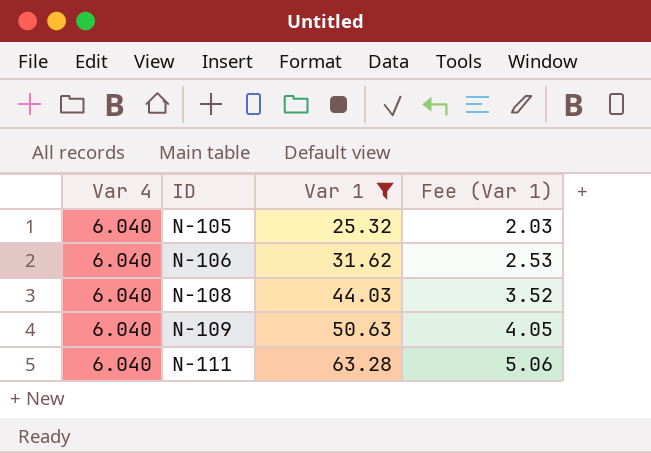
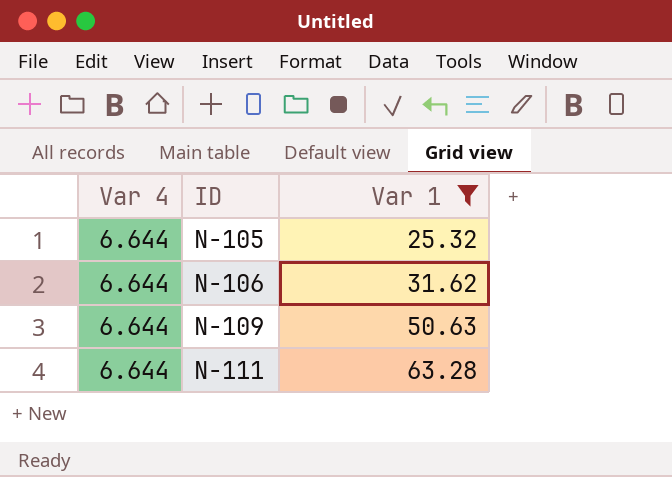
column Fee (Var 1) | formula: [Var 1] * 0.08 -> none
row N-108: 6.040 | 44.03 | 3.52 -> none
N-105 | Var 4: 6.040 -> 6.644
N-106 | Var 4: 6.040 -> 6.644
N-109 | Var 4: 6.040 -> 6.644
N-111 | Var 4: 6.040 -> 6.644

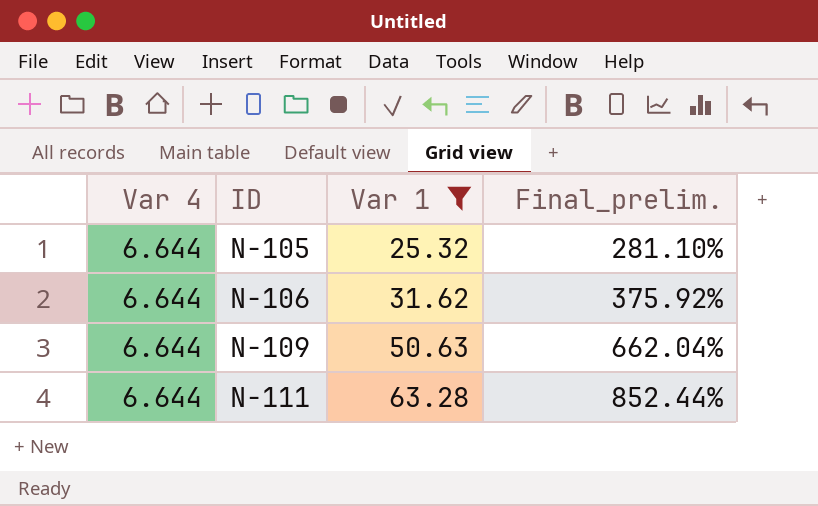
column Final_prelim. | formula: none -> ([Var 1] - [Var 4]) / [Var 4]

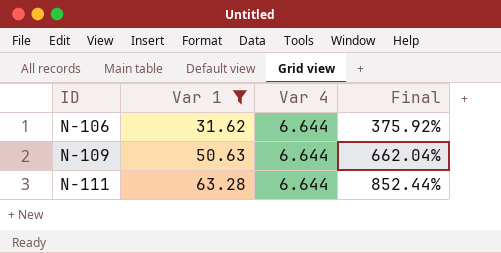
column Var 4 | position: 1 -> 3
column name: Final_prelim. -> Final
row N-105: 6.644 | 25.32 | 281.10% -> none

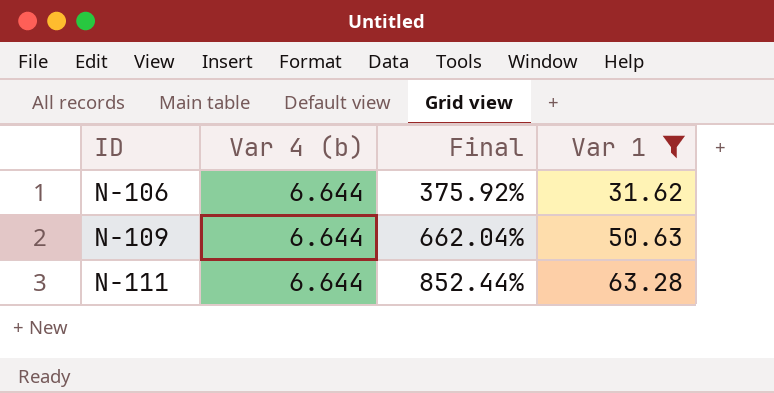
column name: Var 4 -> Var 4 (b)
column Var 1 | position: 2 -> 4

